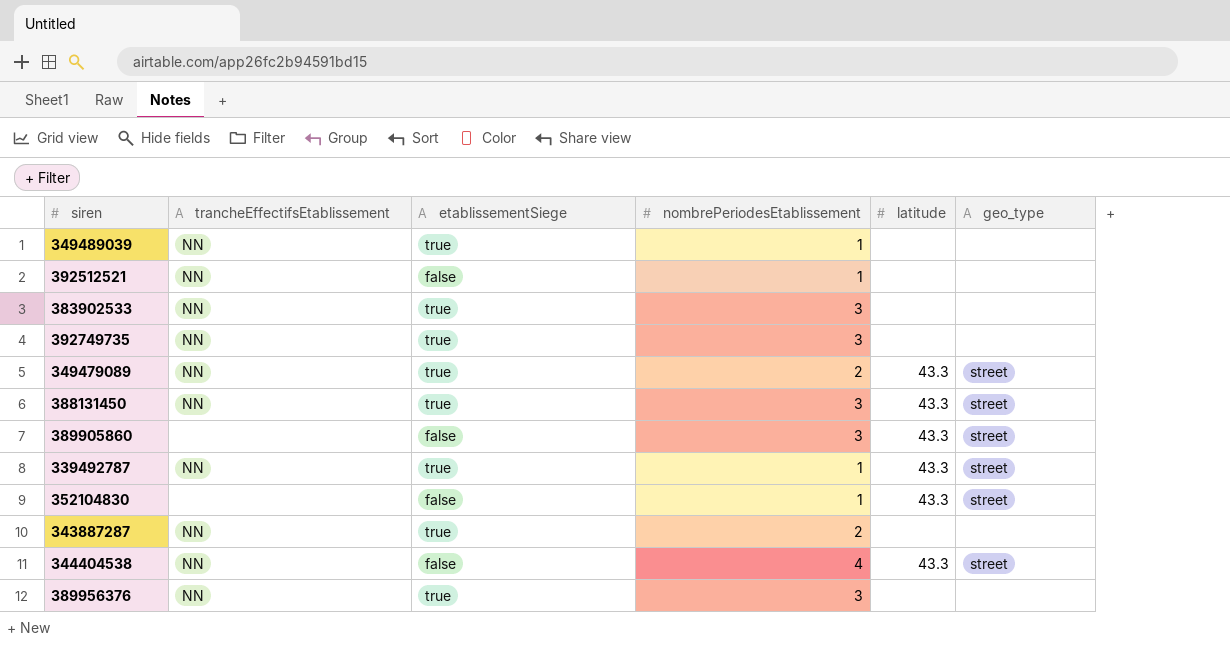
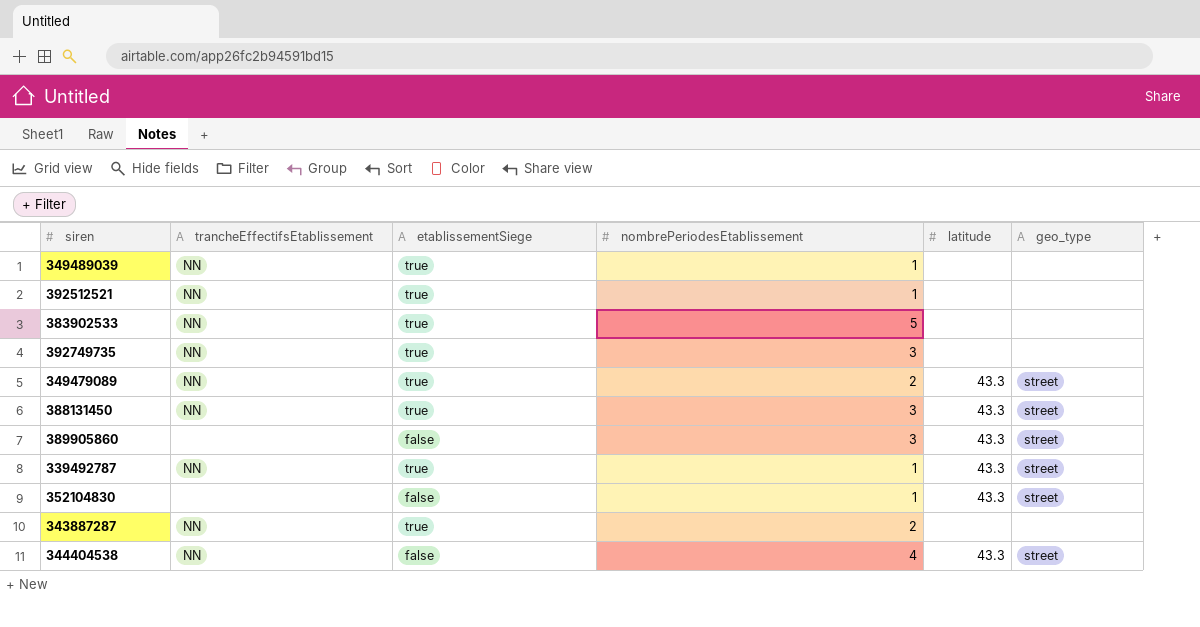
row 389956376: NN | true | 3 | none | none -> none
392512521 | etablissementSiege: false -> true
383902533 | nombrePeriodesEtablissement: 3 -> 5

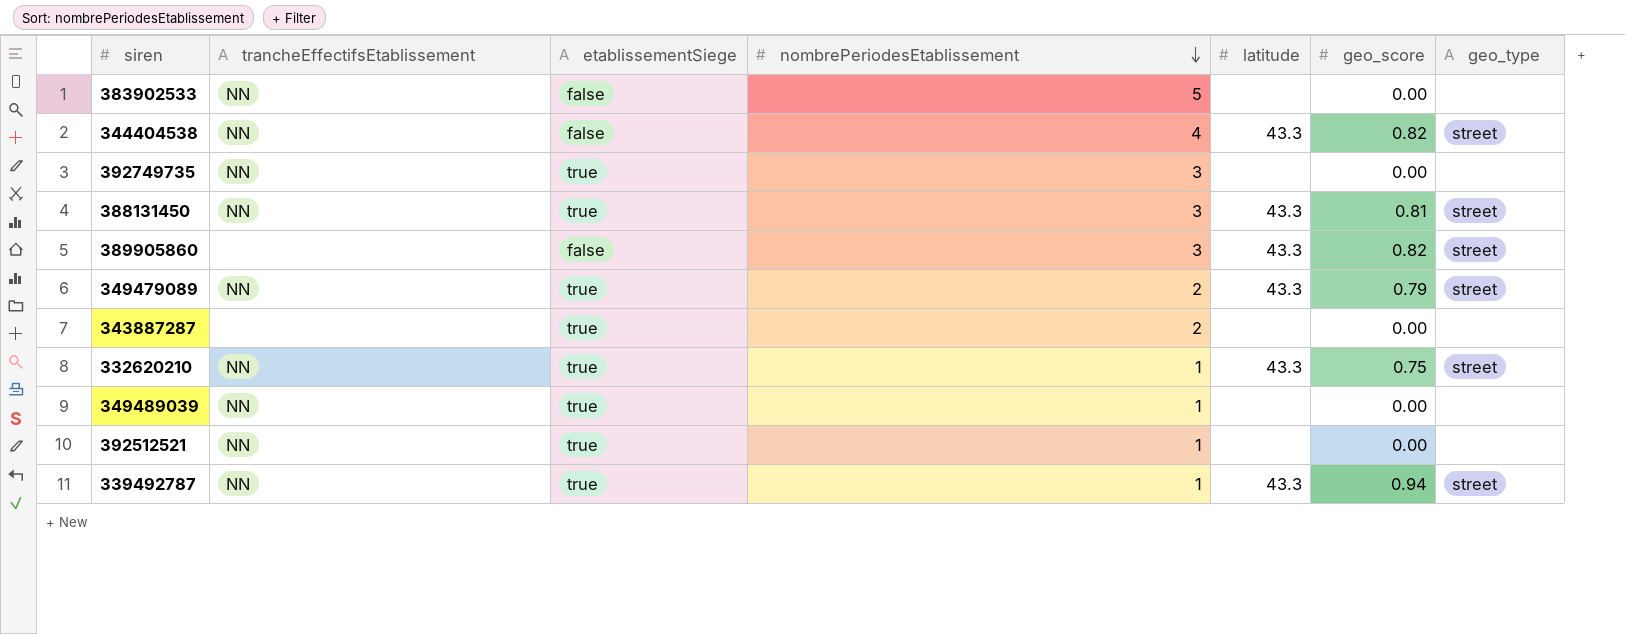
row order: none -> nombrePeriodesEtablissement descending
column geo_score | position: none -> 6
row 352104830: none | false | 1 | 43.3 | street -> none
383902533 | etablissementSiege: true -> false
343887287 | trancheEffectifsEtablissement: NN -> none
row 332620210: none -> NN | true | 1 | 43.3 | 0.75 | street

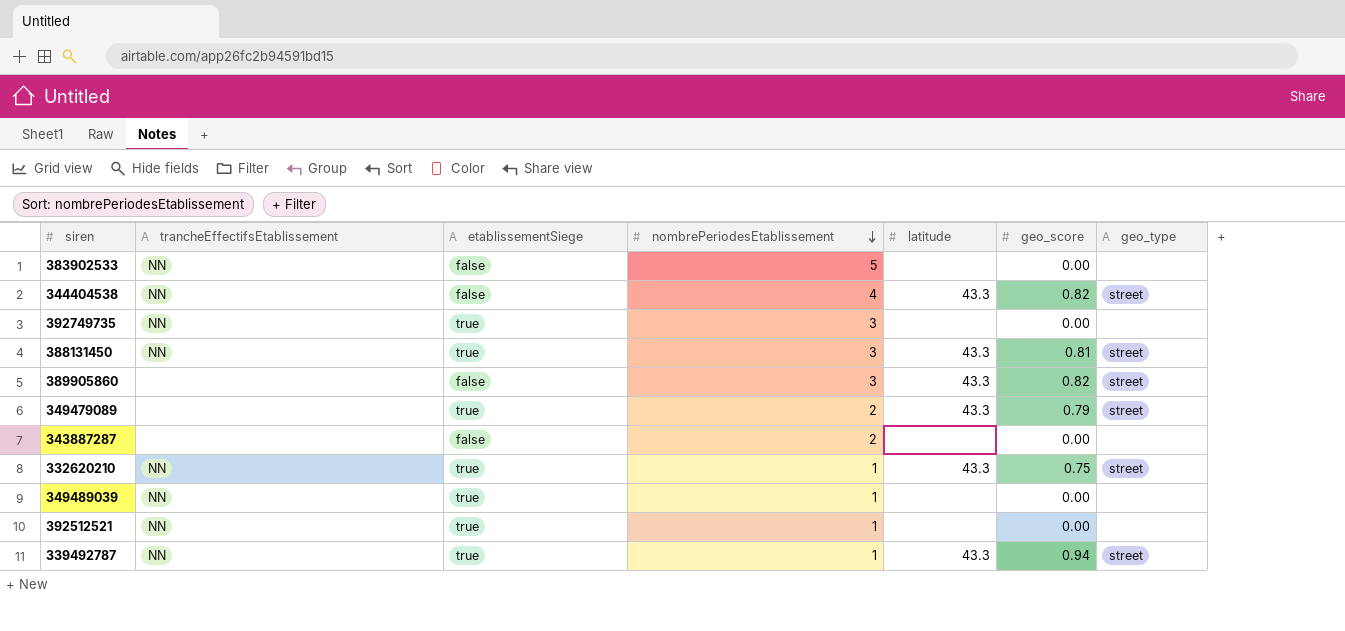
349479089 | trancheEffectifsEtablissement: NN -> none
343887287 | etablissementSiege: true -> false

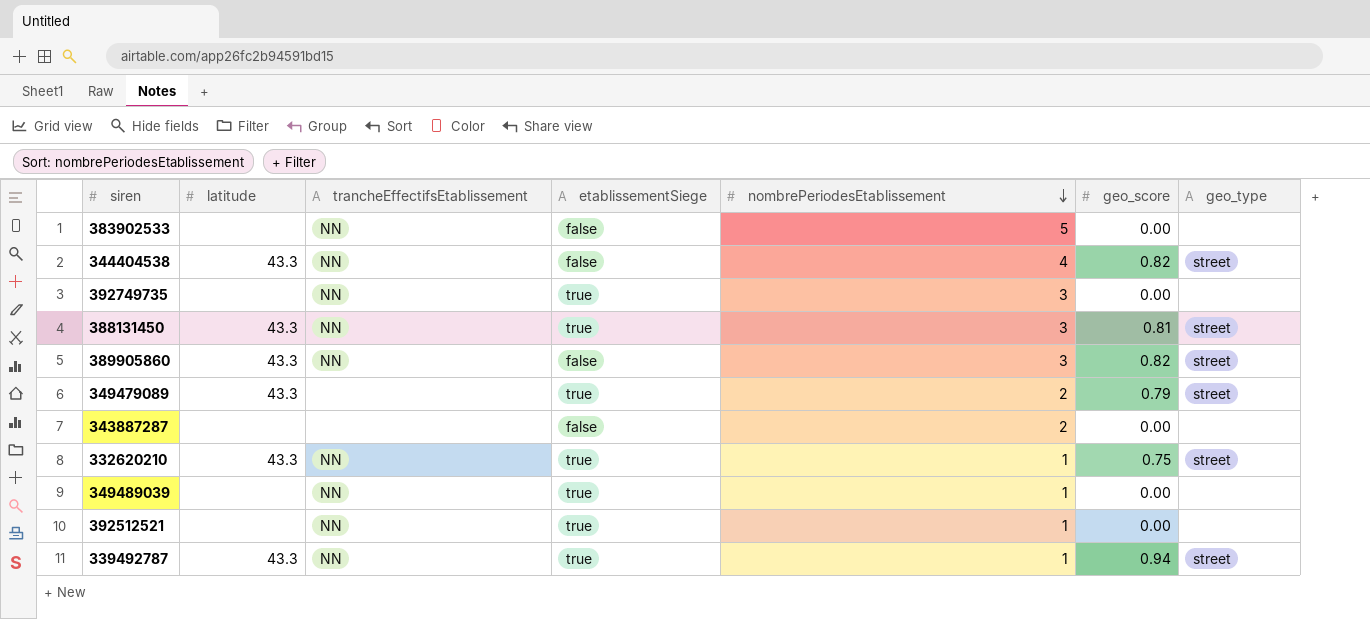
column latitude | position: 5 -> 2
389905860 | trancheEffectifsEtablissement: none -> NN

